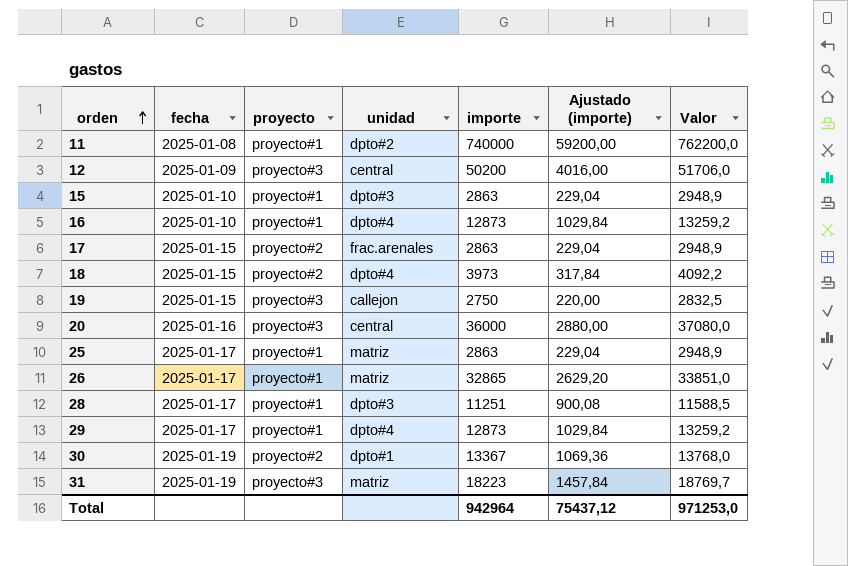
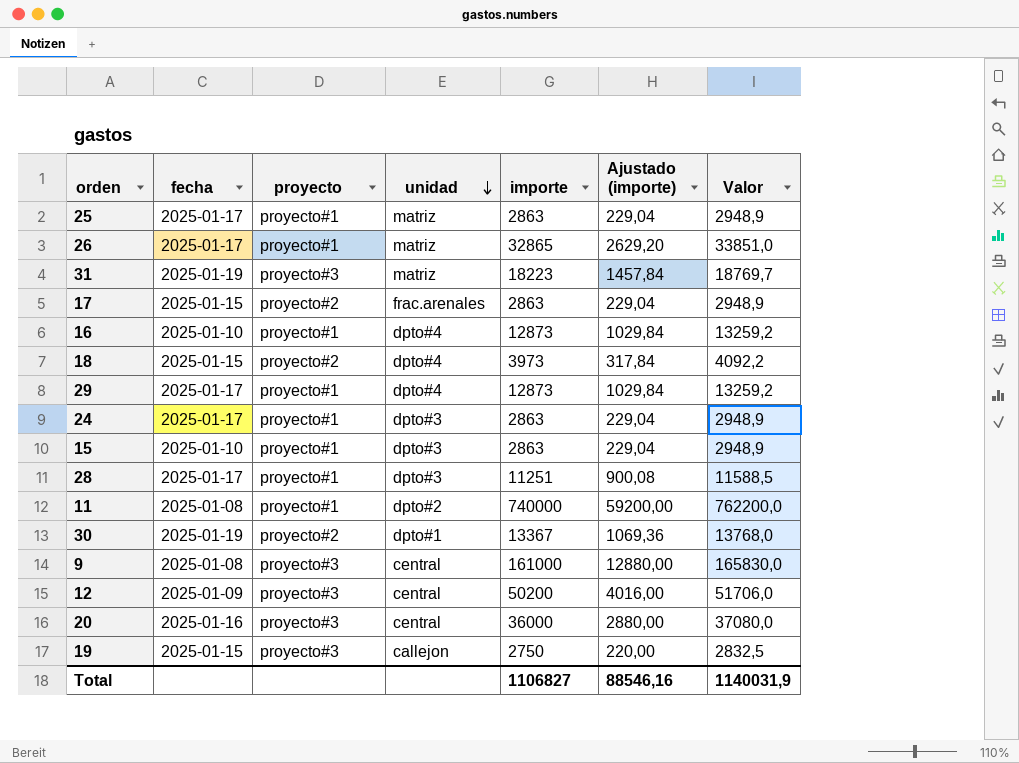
row order: orden ascending -> unidad descending
row 24: none -> 2025-01-17 | proyecto#1 | dpto#3 | 2863 | 229,04 | 2948,9
row 9: none -> 2025-01-08 | proyecto#3 | central | 161000 | 12880,00 | 165830,0
Total | importe: 942964 -> 1106827
Total | Ajustado (importe): 75437,12 -> 88546,16
Total | Valor: 971253,0 -> 1140031,9

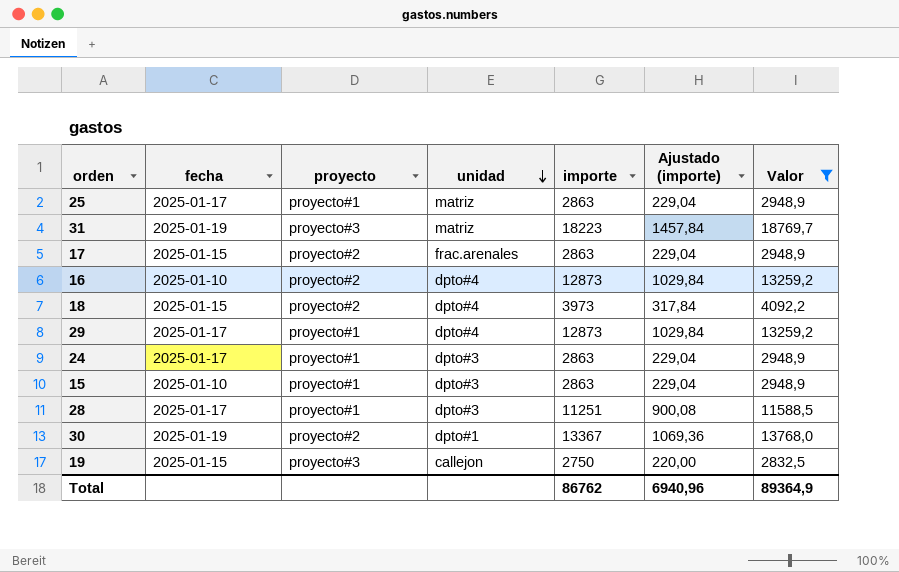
filter: none -> Valor <= 18769,7
16 | proyecto: proyecto#1 -> proyecto#2
Total | importe: 1106827 -> 86762
Total | Ajustado (importe): 88546,16 -> 6940,96
Total | Valor: 1140031,9 -> 89364,9

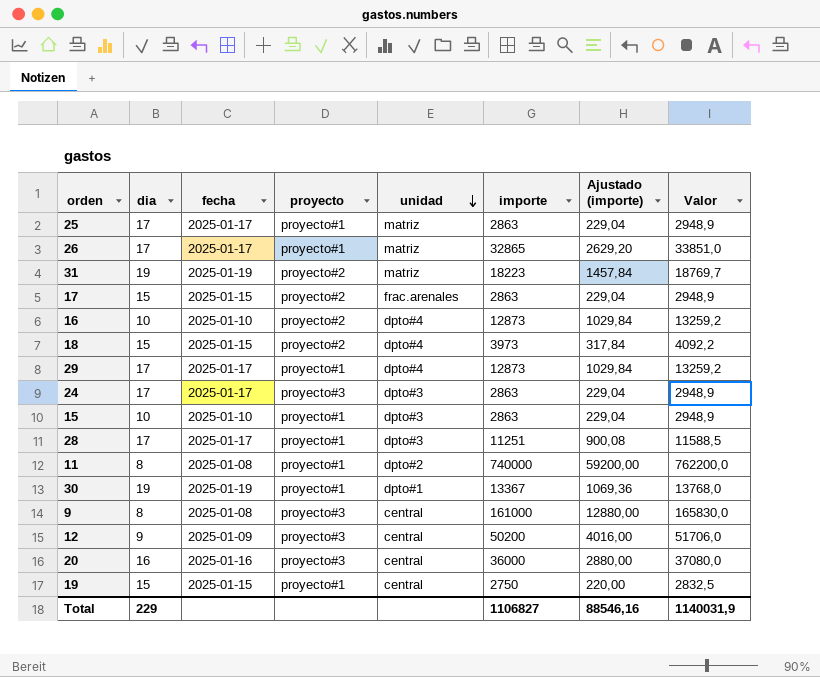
filter: Valor <= 18769,7 -> none
column dia | position: none -> 2
31 | proyecto: proyecto#3 -> proyecto#2
24 | proyecto: proyecto#1 -> proyecto#3
30 | proyecto: proyecto#2 -> proyecto#1
19 | proyecto: proyecto#3 -> proyecto#1
19 | unidad: callejon -> central
Total | importe: 86762 -> 1106827
Total | Ajustado (importe): 6940,96 -> 88546,16
Total | Valor: 89364,9 -> 1140031,9

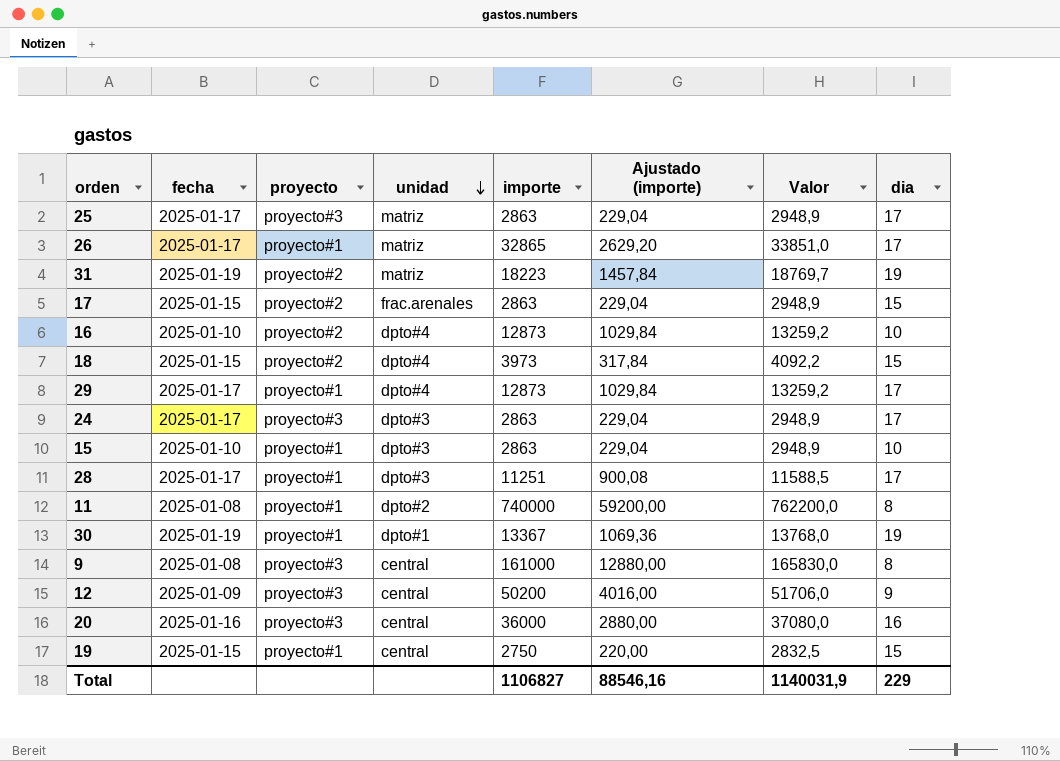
column dia | position: 2 -> 8
25 | proyecto: proyecto#1 -> proyecto#3

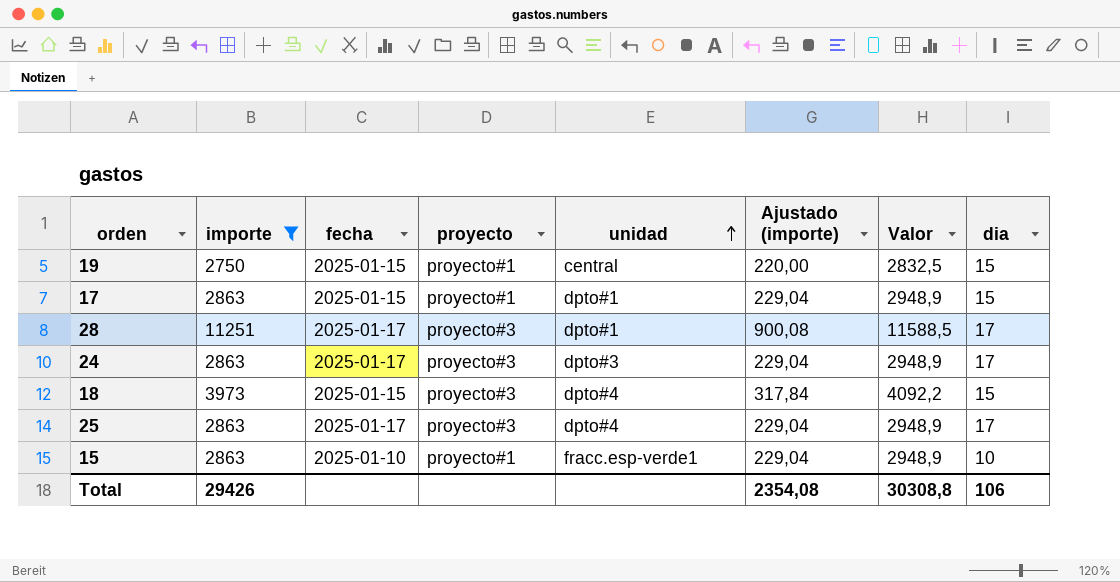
filter: none -> importe <= 11251
row order: unidad descending -> unidad ascending
column importe | position: 5 -> 2
17 | proyecto: proyecto#2 -> proyecto#1
17 | unidad: frac.arenales -> dpto#1
28 | proyecto: proyecto#1 -> proyecto#3
28 | unidad: dpto#3 -> dpto#1
18 | proyecto: proyecto#2 -> proyecto#3
25 | unidad: matriz -> dpto#4
15 | unidad: dpto#3 -> fracc.esp-verde1
Total | importe: 1106827 -> 29426
Total | Ajustado (importe): 88546,16 -> 2354,08
Total | Valor: 1140031,9 -> 30308,8
Total | dia: 229 -> 106

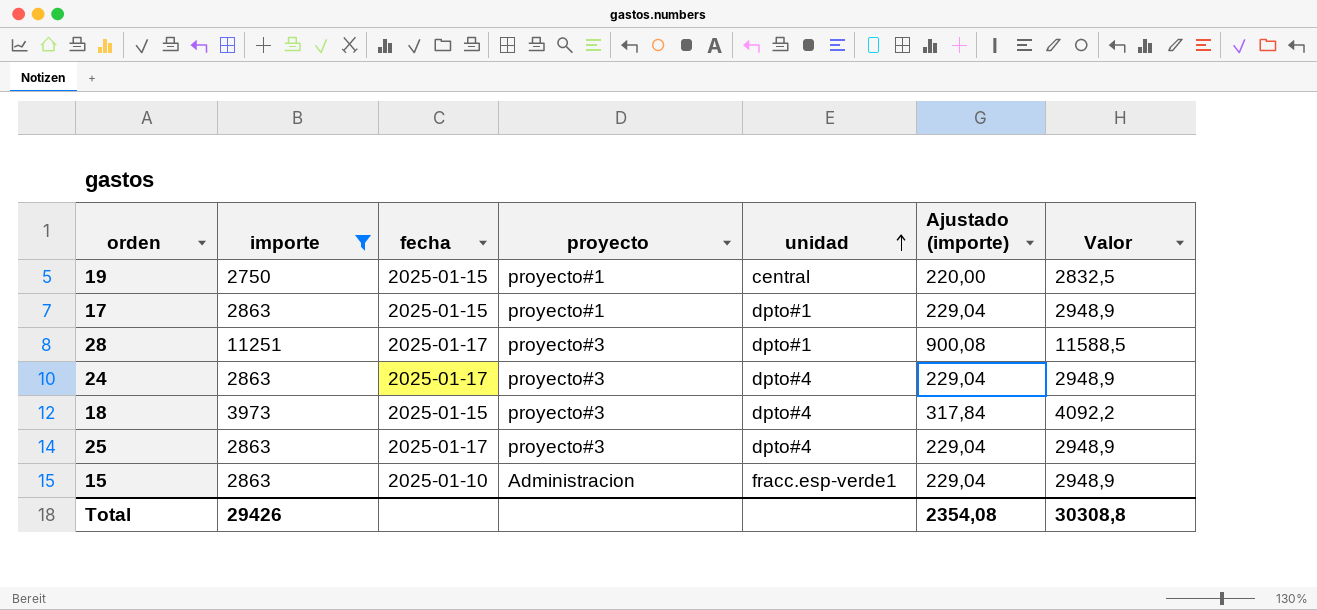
column dia | position: 8 -> none
24 | unidad: dpto#3 -> dpto#4
15 | proyecto: proyecto#1 -> Administracion

